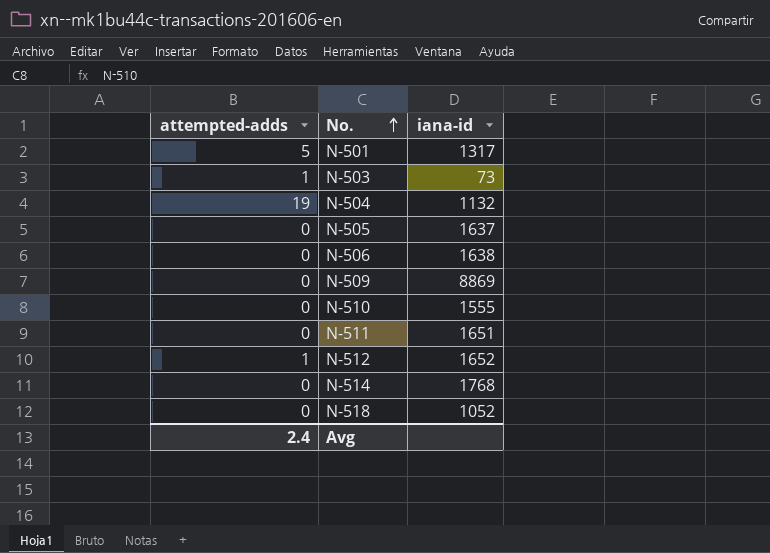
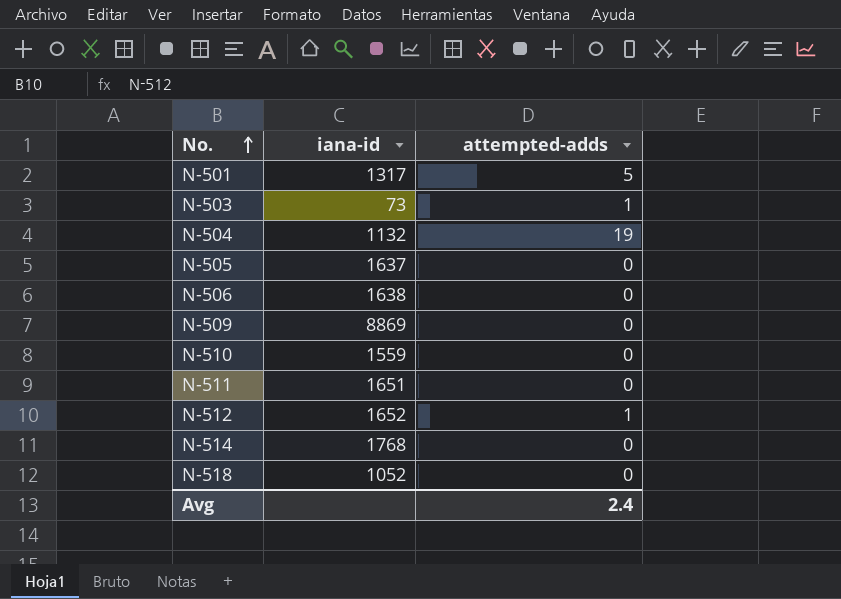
column attempted-adds | position: 1 -> 3
N-510 | iana-id: 1555 -> 1559

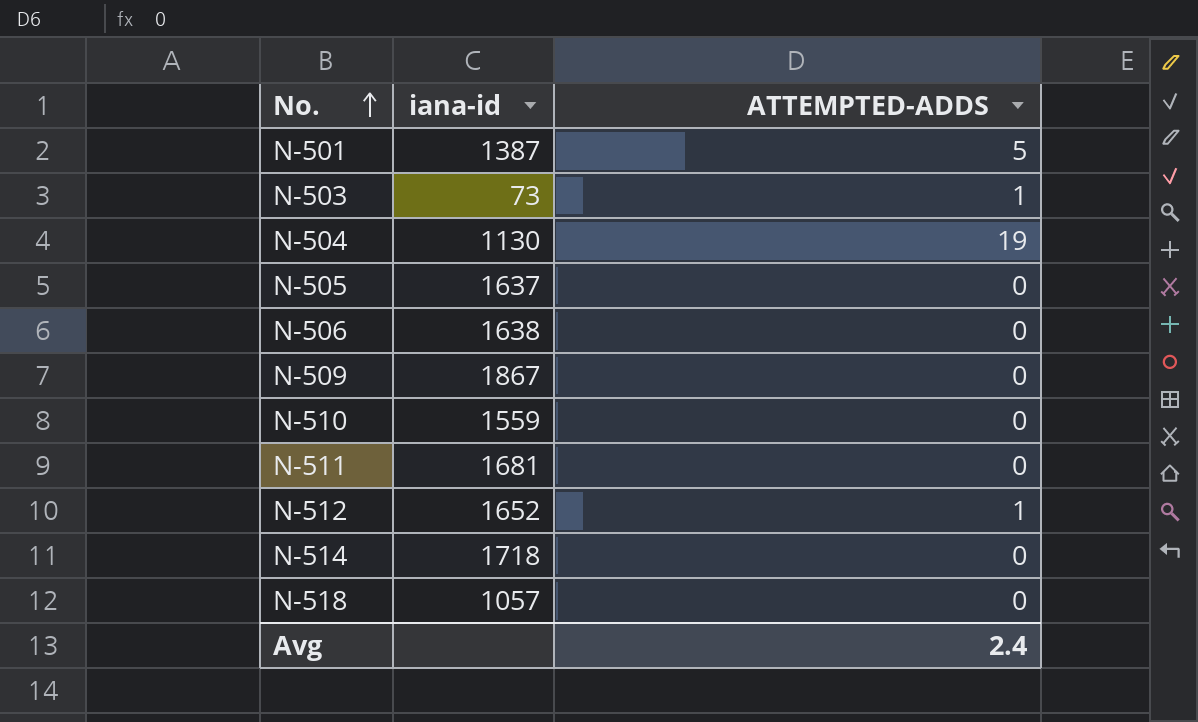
column name: attempted-adds -> ATTEMPTED-ADDS
N-501 | iana-id: 1317 -> 1387
N-504 | iana-id: 1132 -> 1130
N-509 | iana-id: 8869 -> 1867
N-511 | iana-id: 1651 -> 1681
N-514 | iana-id: 1768 -> 1718
N-518 | iana-id: 1052 -> 1057

